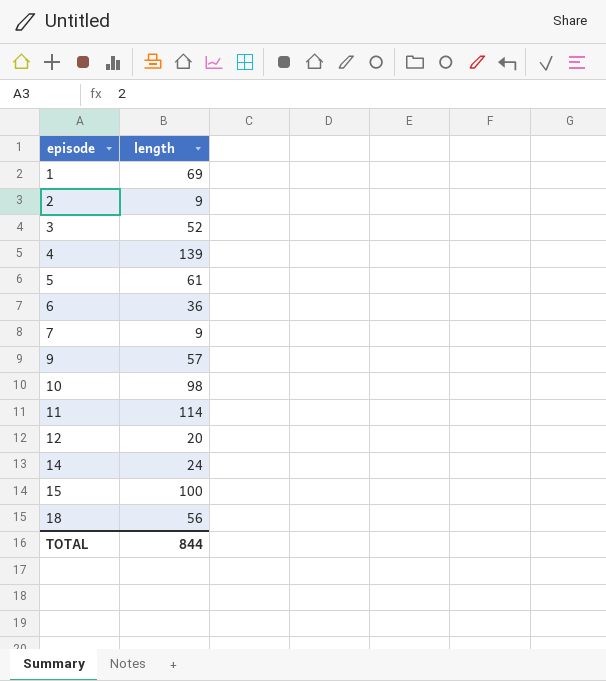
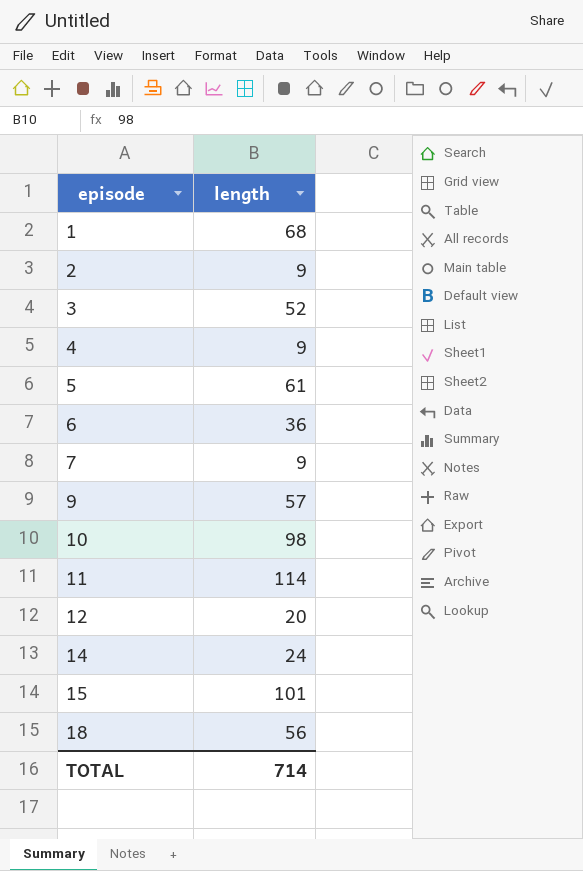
1 | length: 69 -> 68
4 | length: 139 -> 9
15 | length: 100 -> 101
TOTAL | length: 844 -> 714

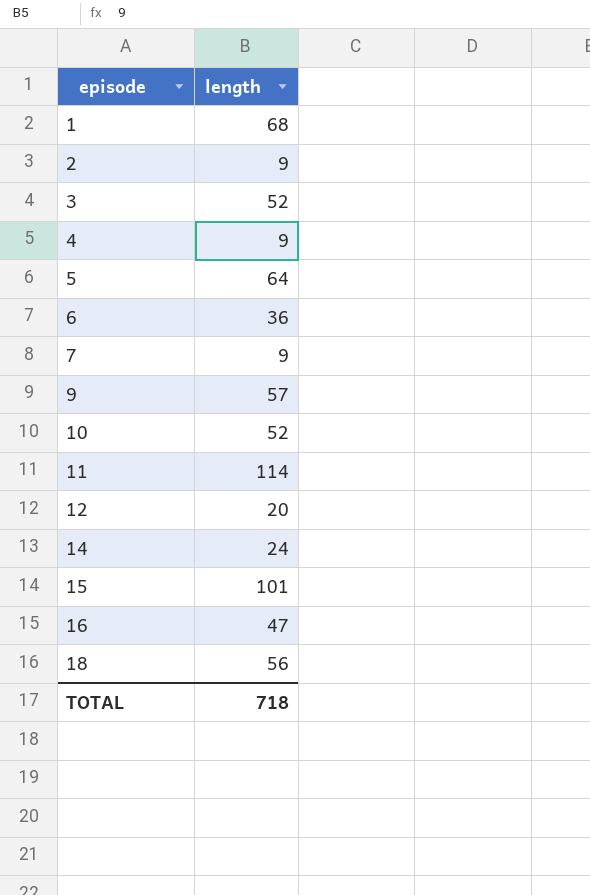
5 | length: 61 -> 64
10 | length: 98 -> 52
row 16: none -> 47
TOTAL | length: 714 -> 718

